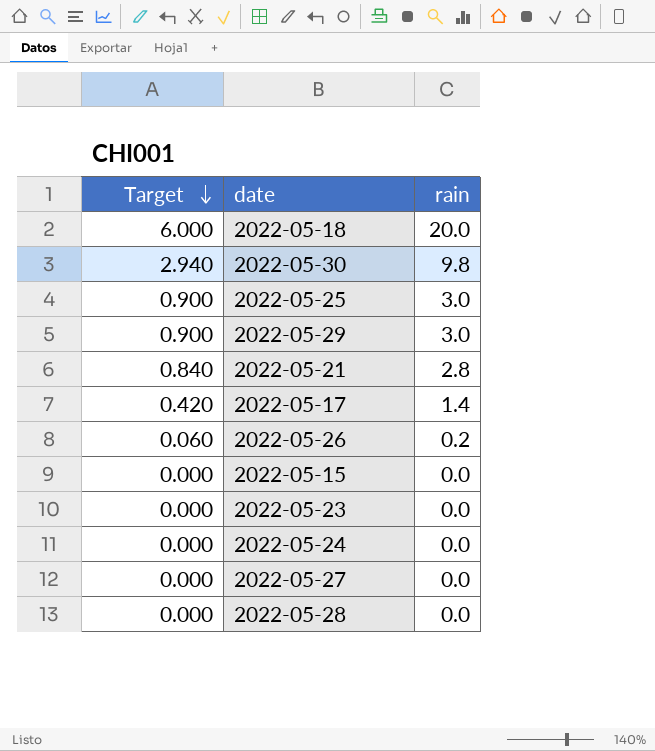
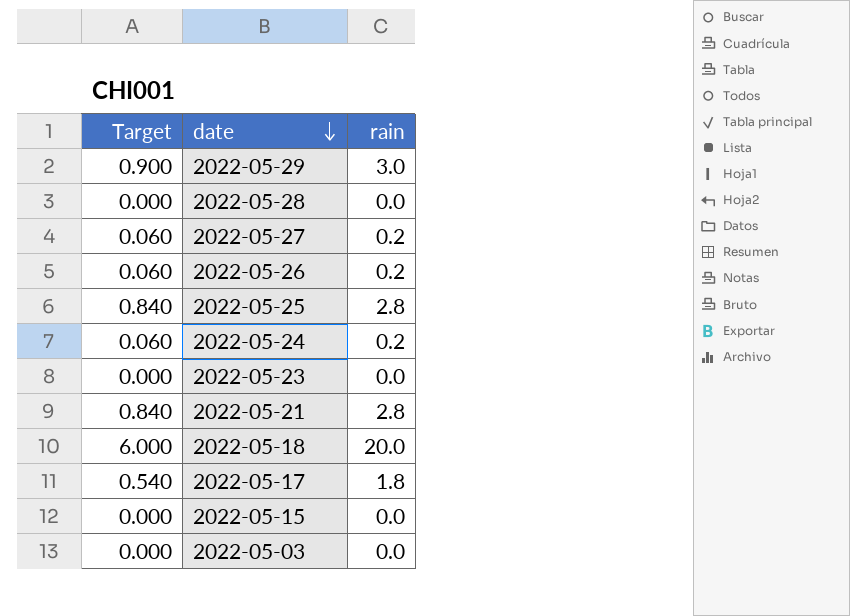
row order: Target descending -> date descending
row 2022-05-30: 2.940 | 9.8 -> none
2022-05-27 | Target: 0.000 -> 0.060
2022-05-27 | rain: 0.0 -> 0.2
2022-05-25 | Target: 0.900 -> 0.840
2022-05-25 | rain: 3.0 -> 2.8
2022-05-24 | Target: 0.000 -> 0.060
2022-05-24 | rain: 0.0 -> 0.2
2022-05-17 | Target: 0.420 -> 0.540
2022-05-17 | rain: 1.4 -> 1.8
row 2022-05-03: none -> 0.000 | 0.0

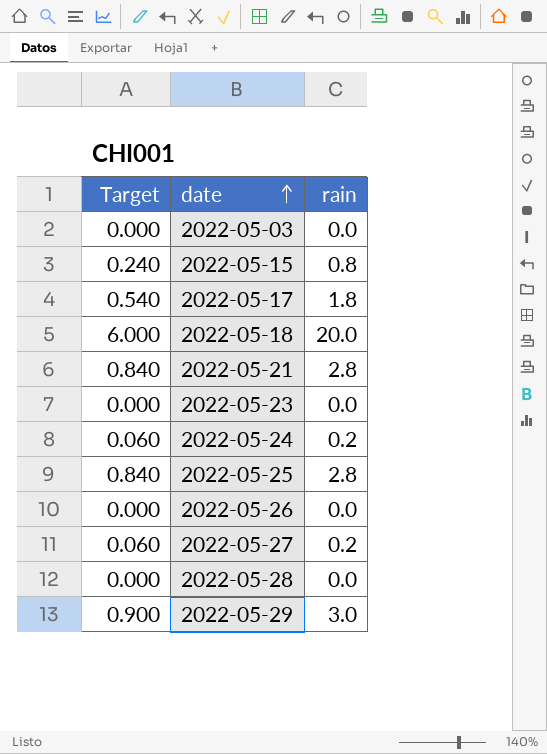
row order: date descending -> date ascending
2022-05-15 | Target: 0.000 -> 0.240
2022-05-15 | rain: 0.0 -> 0.8
2022-05-26 | Target: 0.060 -> 0.000
2022-05-26 | rain: 0.2 -> 0.0

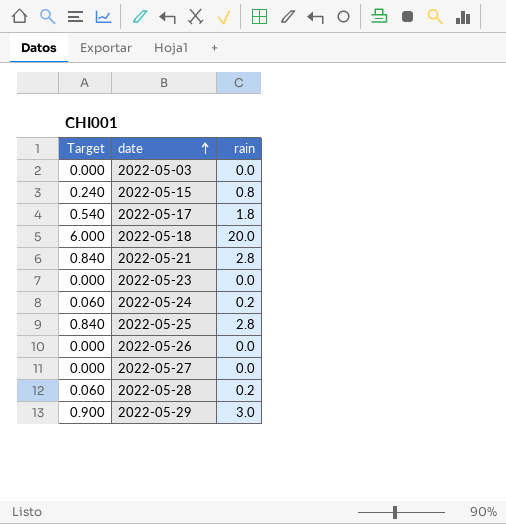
2022-05-27 | Target: 0.060 -> 0.000
2022-05-27 | rain: 0.2 -> 0.0
2022-05-28 | Target: 0.000 -> 0.060
2022-05-28 | rain: 0.0 -> 0.2

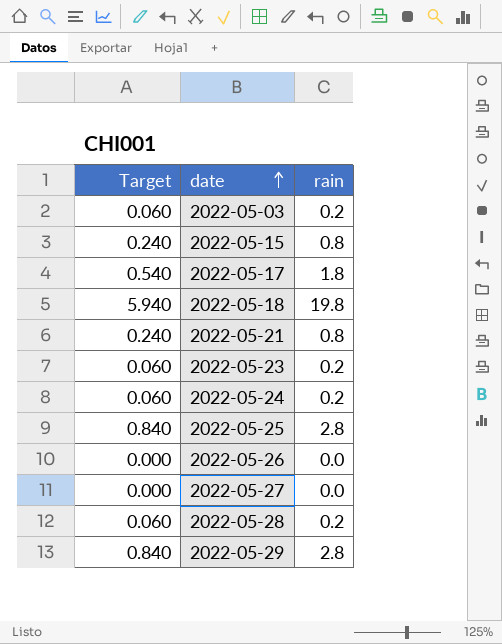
2022-05-03 | Target: 0.000 -> 0.060
2022-05-03 | rain: 0.0 -> 0.2
2022-05-18 | Target: 6.000 -> 5.940
2022-05-18 | rain: 20.0 -> 19.8
2022-05-21 | Target: 0.840 -> 0.240
2022-05-21 | rain: 2.8 -> 0.8
2022-05-23 | Target: 0.000 -> 0.060
2022-05-23 | rain: 0.0 -> 0.2
2022-05-29 | Target: 0.900 -> 0.840
2022-05-29 | rain: 3.0 -> 2.8

